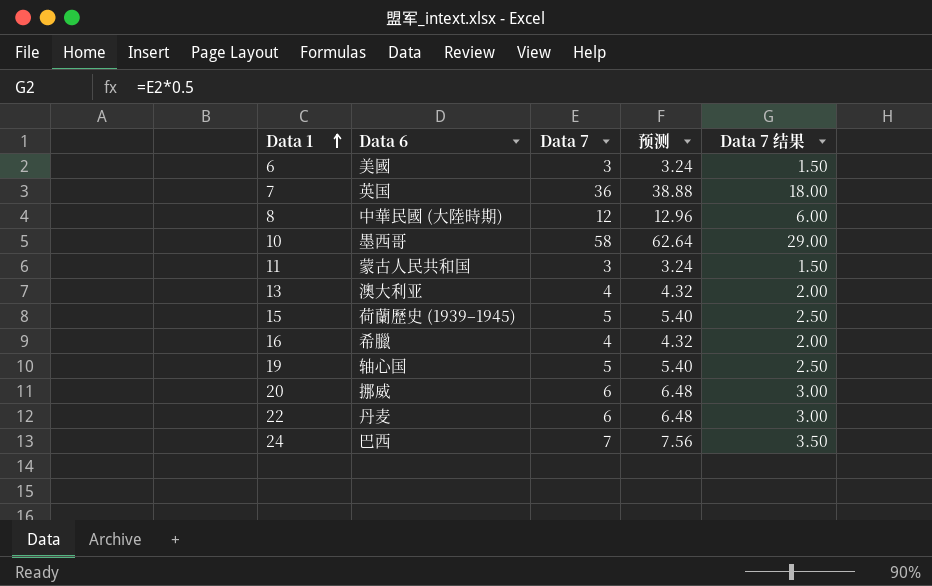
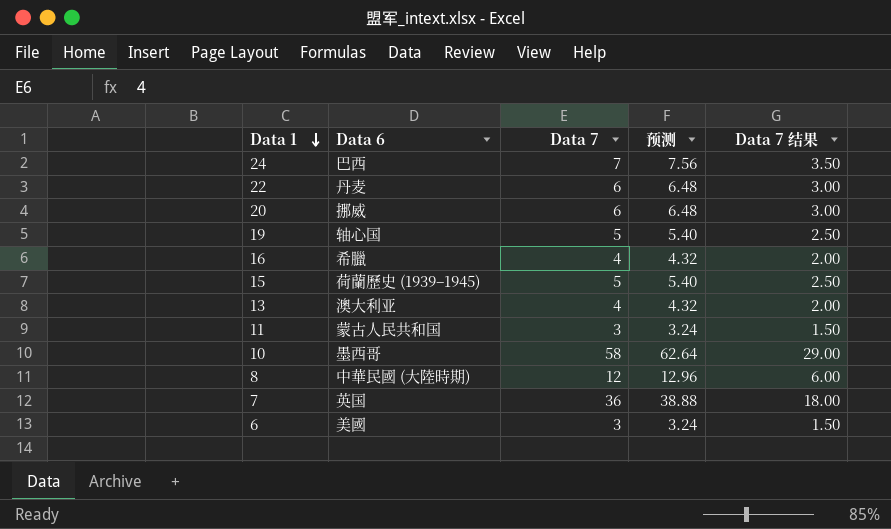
row order: Data 1 ascending -> Data 1 descending

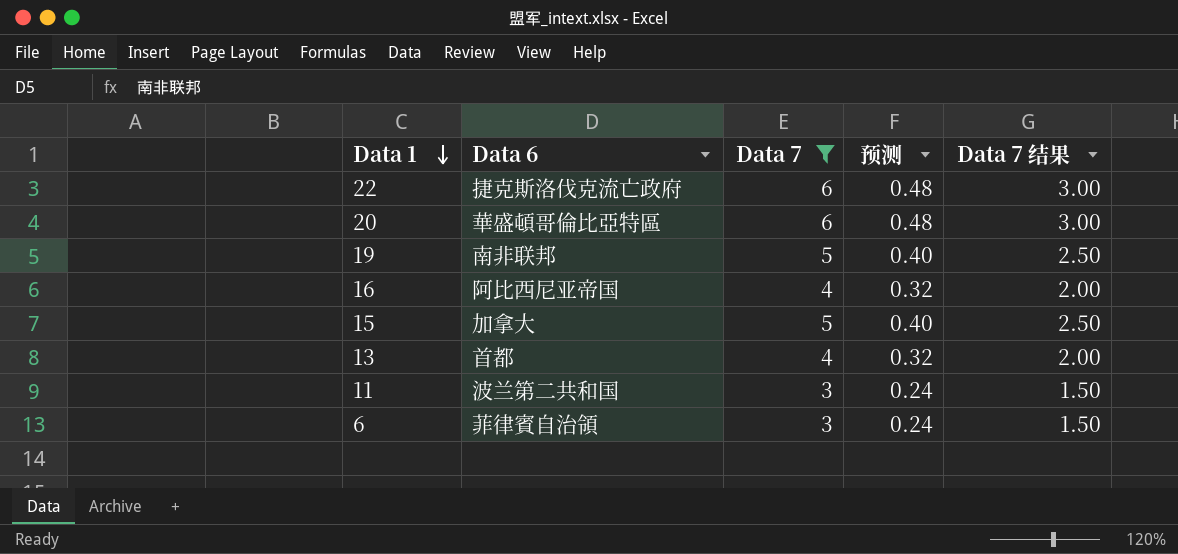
filter: none -> Data 7 <= 6
column 预测 | formula: [Data 7] * 1.08 -> [Data 7] * 0.08
22 | Data 6: 丹麦 -> 捷克斯洛伐克流亡政府
20 | Data 6: 挪威 -> 華盛頓哥倫比亞特區
19 | Data 6: 轴心国 -> 南非联邦
16 | Data 6: 希臘 -> 阿比西尼亚帝国
15 | Data 6: 荷蘭歷史 (1939–1945) -> 加拿大
13 | Data 6: 澳大利亚 -> 首都
11 | Data 6: 蒙古人民共和国 -> 波兰第二共和国
6 | Data 6: 美國 -> 菲律賓自治領

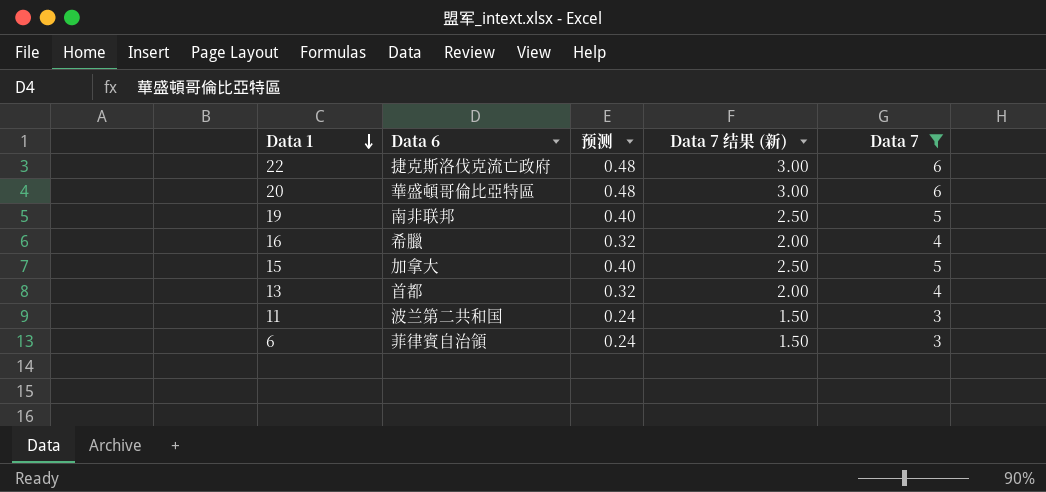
column name: Data 7 结果 -> Data 7 结果 (新)
column Data 7 | position: 3 -> 5
16 | Data 6: 阿比西尼亚帝国 -> 希臘

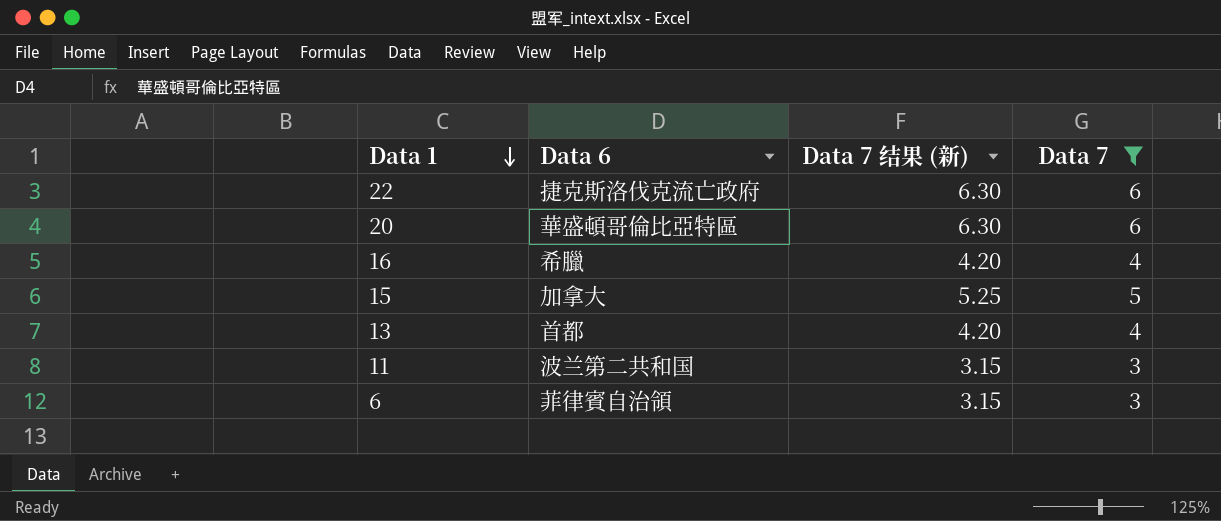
column 预测 | formula: [Data 7] * 0.08 -> none
column Data 7 结果 (新) | formula: [Data 7] * 0.5 -> [Data 7] * 1.05
row 19: 南非联邦 | 0.40 | 2.50 | 5 -> none

